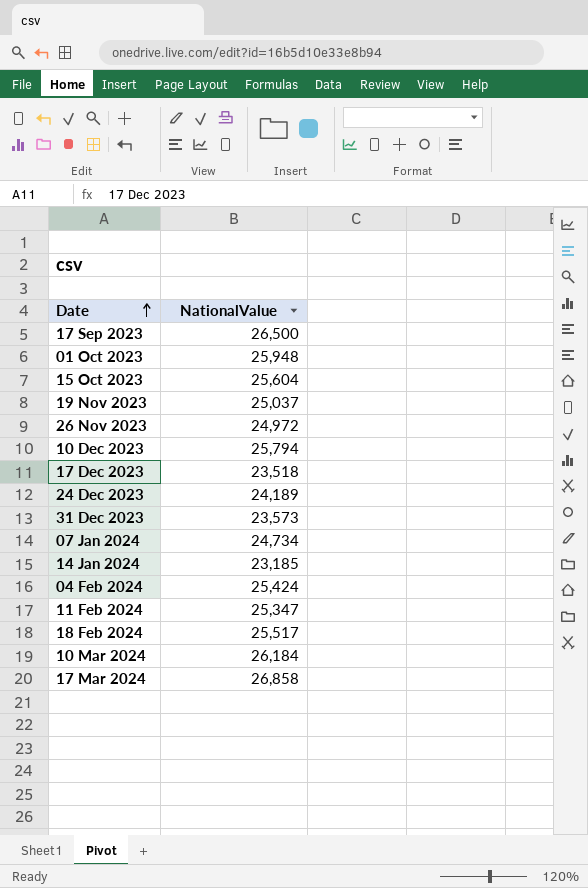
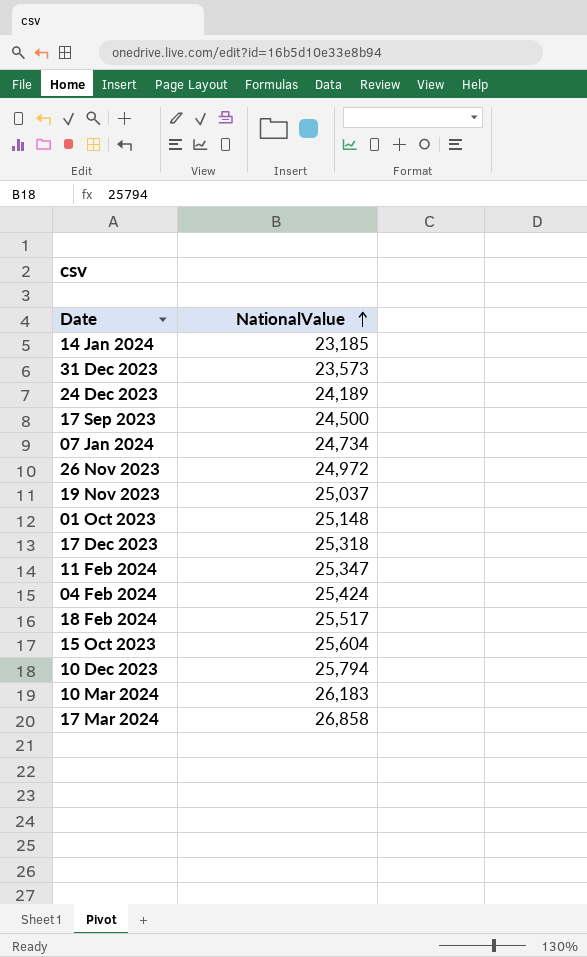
row order: Date ascending -> NationalValue ascending
17 Sep 2023 | NationalValue: 26,500 -> 24,500
01 Oct 2023 | NationalValue: 25,948 -> 25,148
17 Dec 2023 | NationalValue: 23,518 -> 25,318
10 Mar 2024 | NationalValue: 26,184 -> 26,183

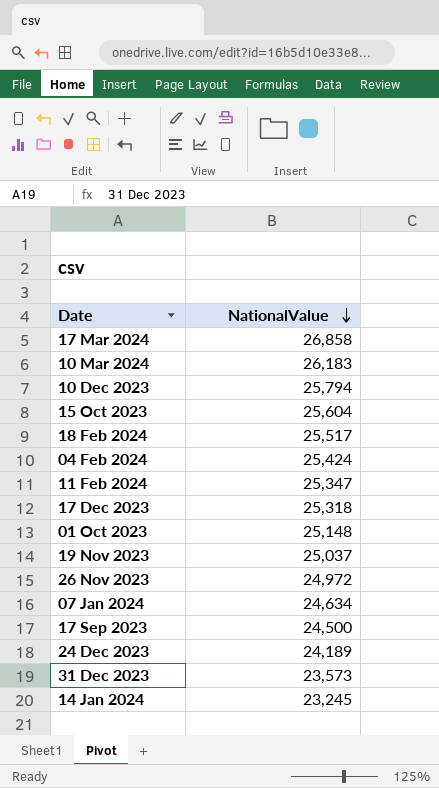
row order: NationalValue ascending -> NationalValue descending
07 Jan 2024 | NationalValue: 24,734 -> 24,634
14 Jan 2024 | NationalValue: 23,185 -> 23,245

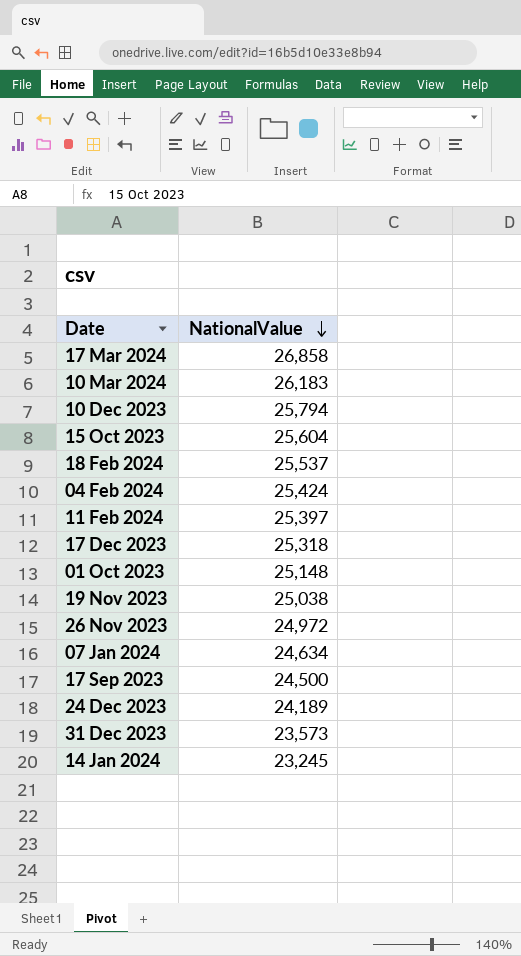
18 Feb 2024 | NationalValue: 25,517 -> 25,537
11 Feb 2024 | NationalValue: 25,347 -> 25,397
19 Nov 2023 | NationalValue: 25,037 -> 25,038

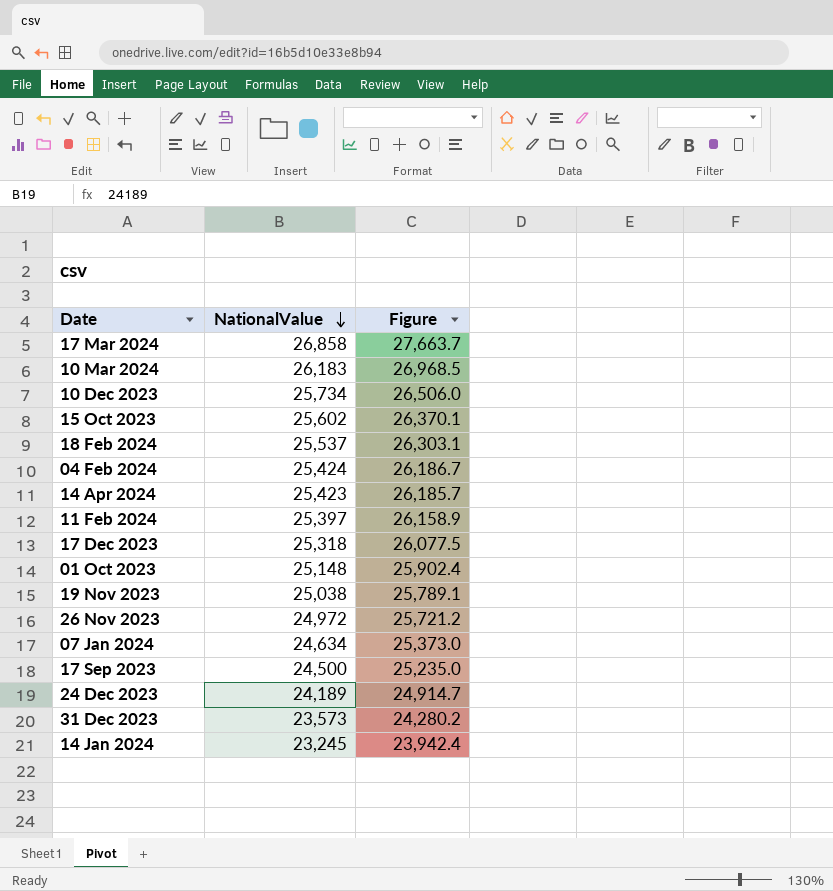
column Figure | formula: none -> [NationalValue] * 1.03
10 Dec 2023 | NationalValue: 25,794 -> 25,734
15 Oct 2023 | NationalValue: 25,604 -> 25,602
row 14 Apr 2024: none -> 25,423 | 26,185.7

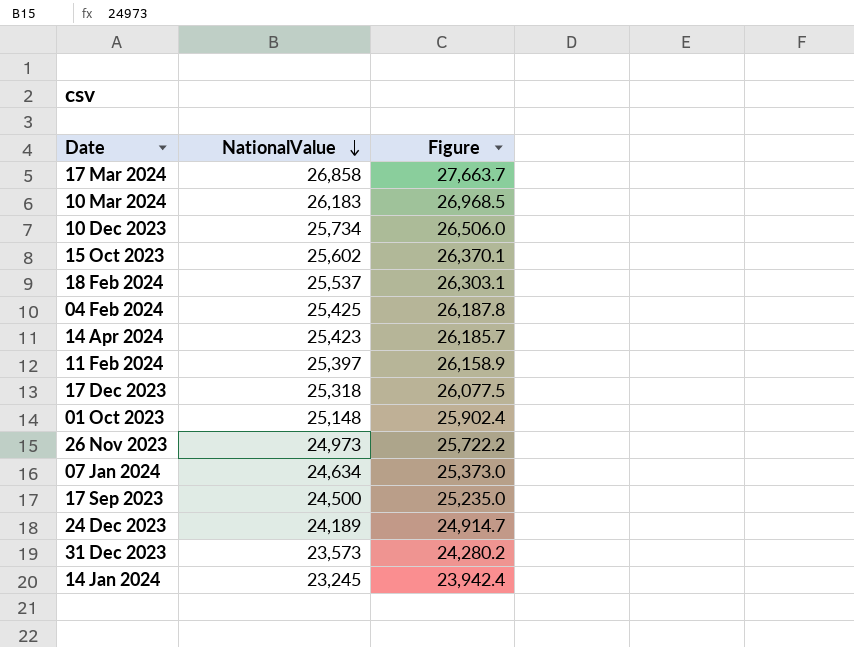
row 19 Nov 2023: 25,038 | 25,789.1 -> none
04 Feb 2024 | NationalValue: 25,424 -> 25,425
04 Feb 2024 | Figure: 26,186.7 -> 26,187.8
26 Nov 2023 | NationalValue: 24,972 -> 24,973
26 Nov 2023 | Figure: 25,721.2 -> 25,722.2

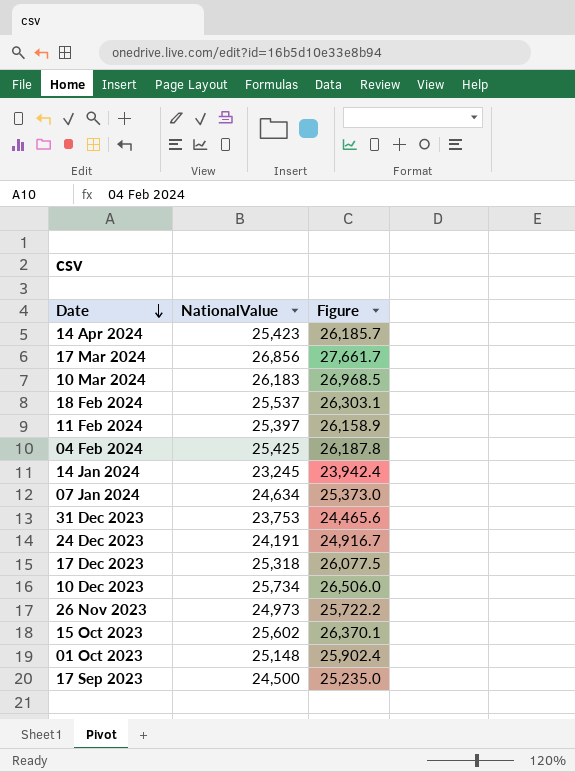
row order: NationalValue descending -> Date descending
17 Mar 2024 | NationalValue: 26,858 -> 26,856
17 Mar 2024 | Figure: 27,663.7 -> 27,661.7
31 Dec 2023 | NationalValue: 23,573 -> 23,753
31 Dec 2023 | Figure: 24,280.2 -> 24,465.6
24 Dec 2023 | NationalValue: 24,189 -> 24,191
24 Dec 2023 | Figure: 24,914.7 -> 24,916.7

